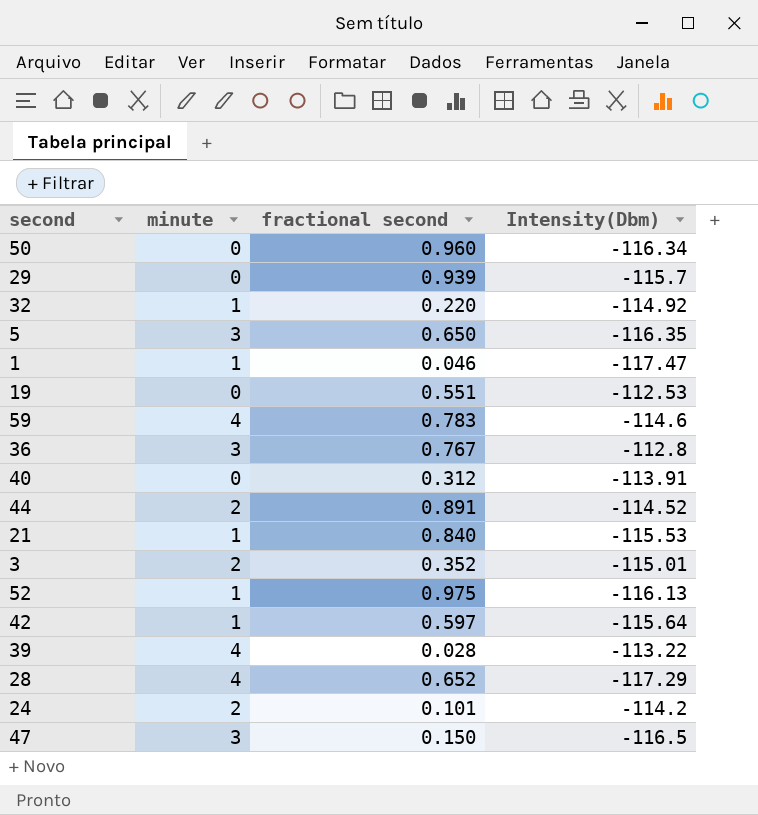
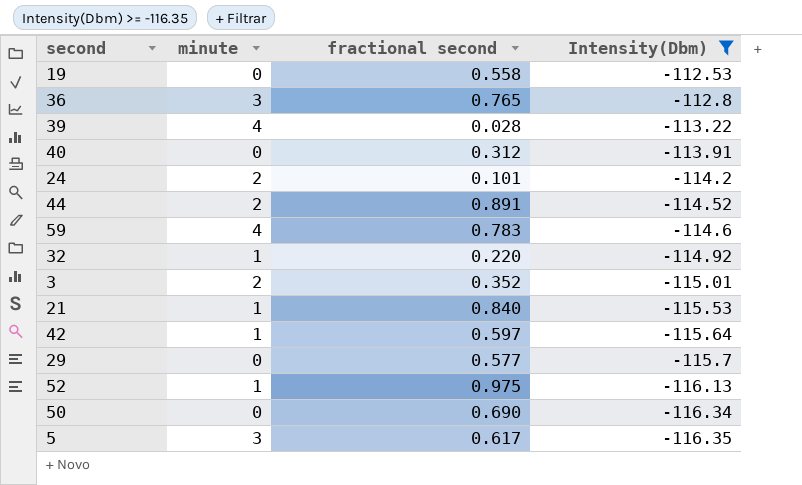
filter: none -> Intensity(Dbm) >= -116.35
row order: none -> Intensity(Dbm) descending
19 | fractional second: 0.551 -> 0.558
36 | fractional second: 0.767 -> 0.765
29 | fractional second: 0.939 -> 0.577
50 | fractional second: 0.960 -> 0.690
5 | fractional second: 0.650 -> 0.617

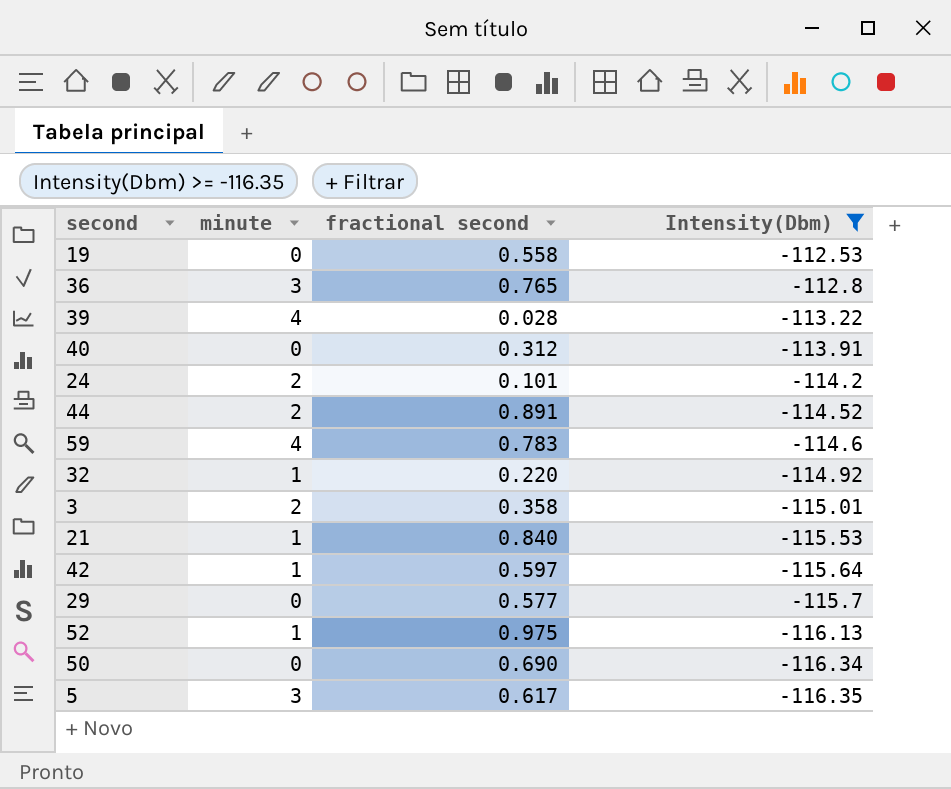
3 | fractional second: 0.352 -> 0.358

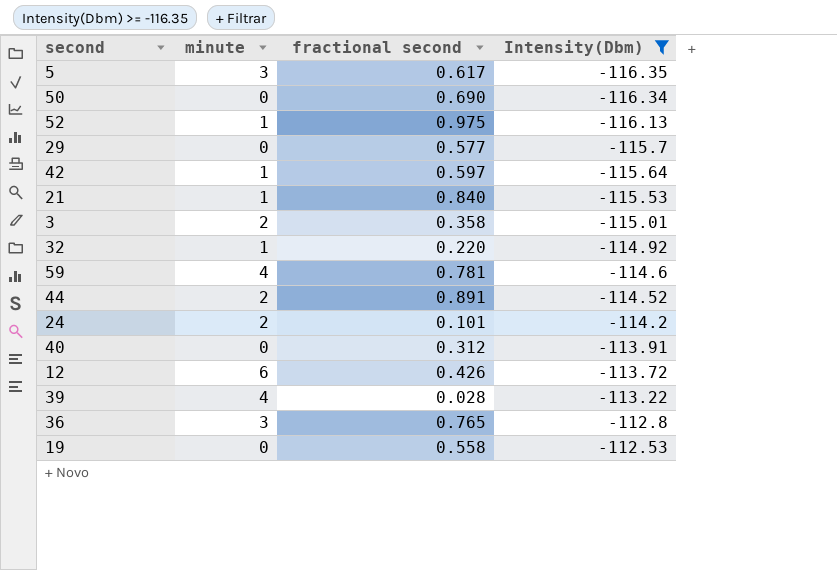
row order: Intensity(Dbm) descending -> Intensity(Dbm) ascending
59 | fractional second: 0.783 -> 0.781
row 12: none -> 6 | 0.426 | -113.72

